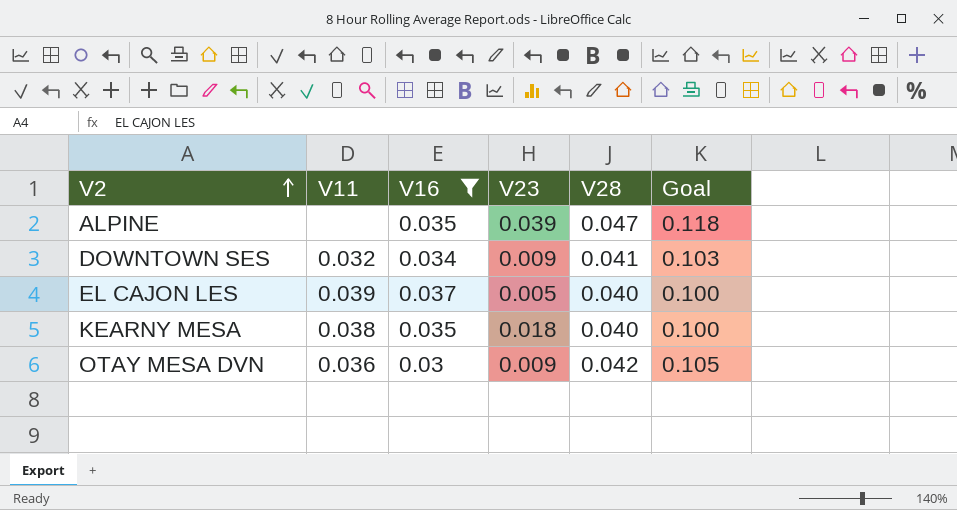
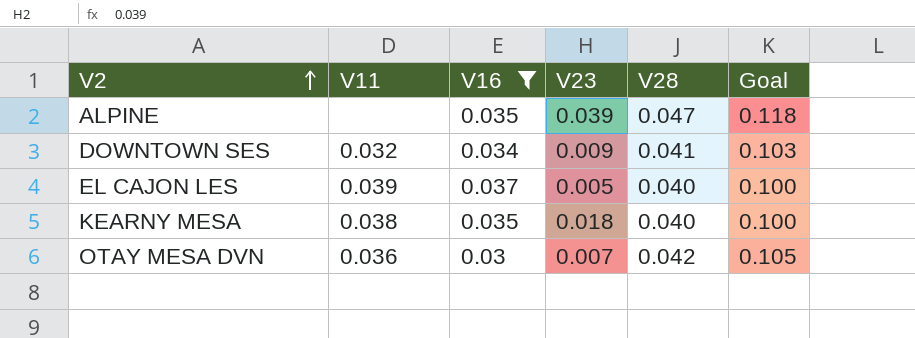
OTAY MESA DVN | V23: 0.009 -> 0.007

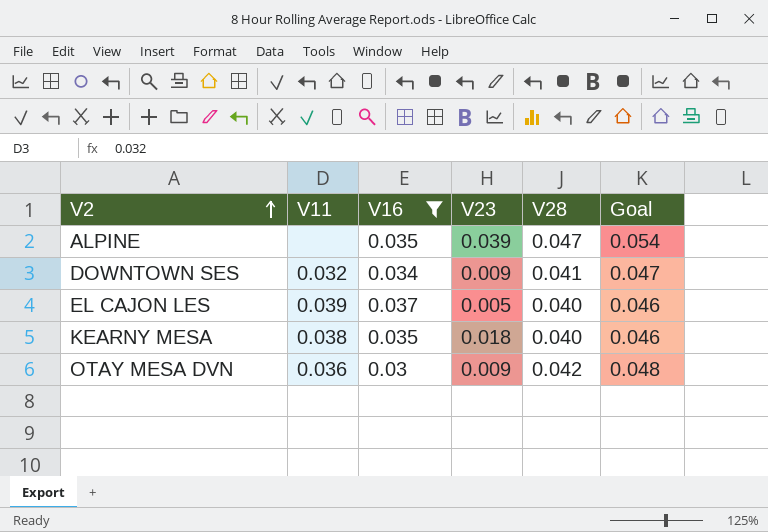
column Goal | formula: [V28] * 2.5 -> [V28] * 1.15
OTAY MESA DVN | V23: 0.007 -> 0.009

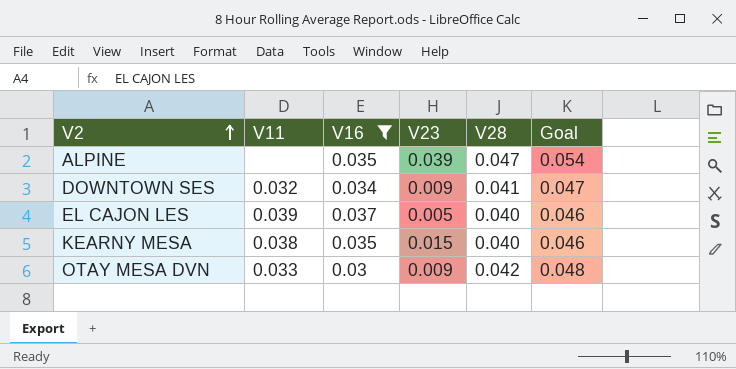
KEARNY MESA | V23: 0.018 -> 0.015
OTAY MESA DVN | V11: 0.036 -> 0.033

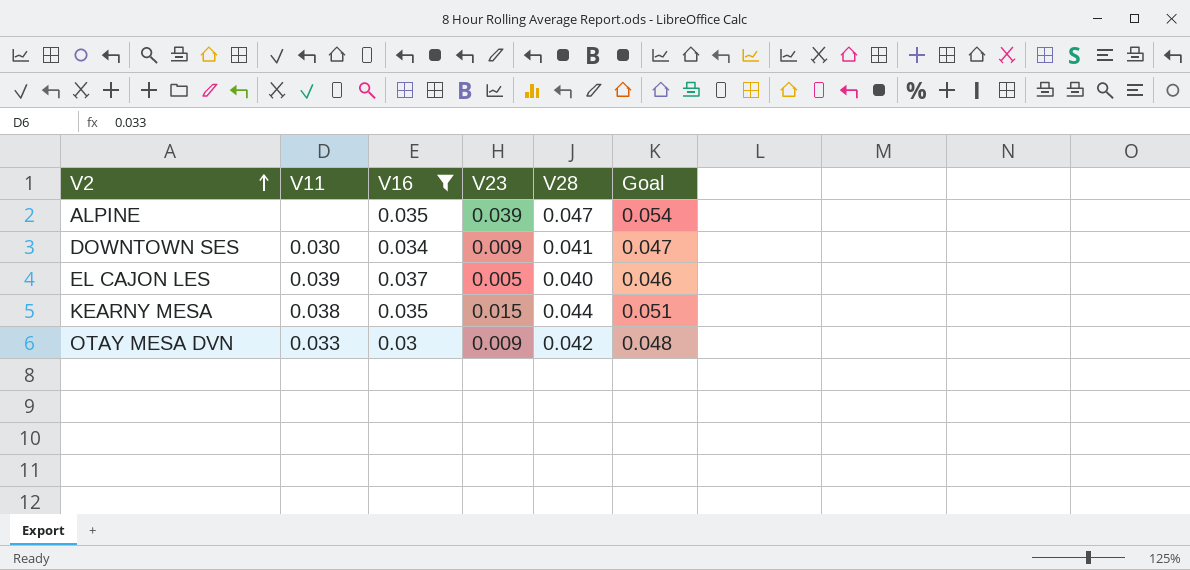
DOWNTOWN SES | V11: 0.032 -> 0.030
KEARNY MESA | V28: 0.040 -> 0.044
KEARNY MESA | Goal: 0.046 -> 0.051

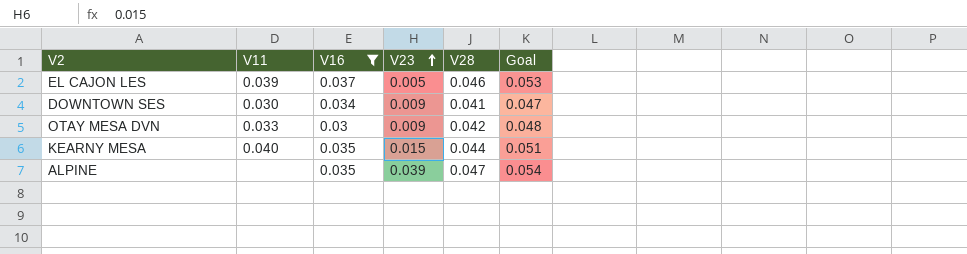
row order: V2 ascending -> V23 ascending
EL CAJON LES | V28: 0.040 -> 0.046
EL CAJON LES | Goal: 0.046 -> 0.053
KEARNY MESA | V11: 0.038 -> 0.040

